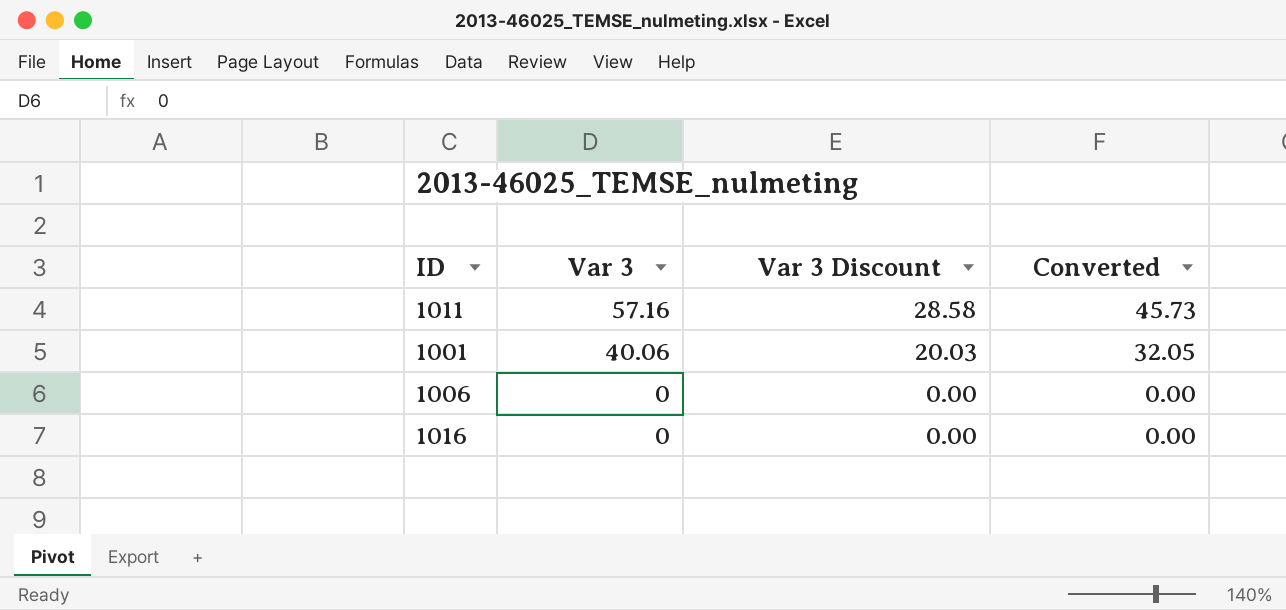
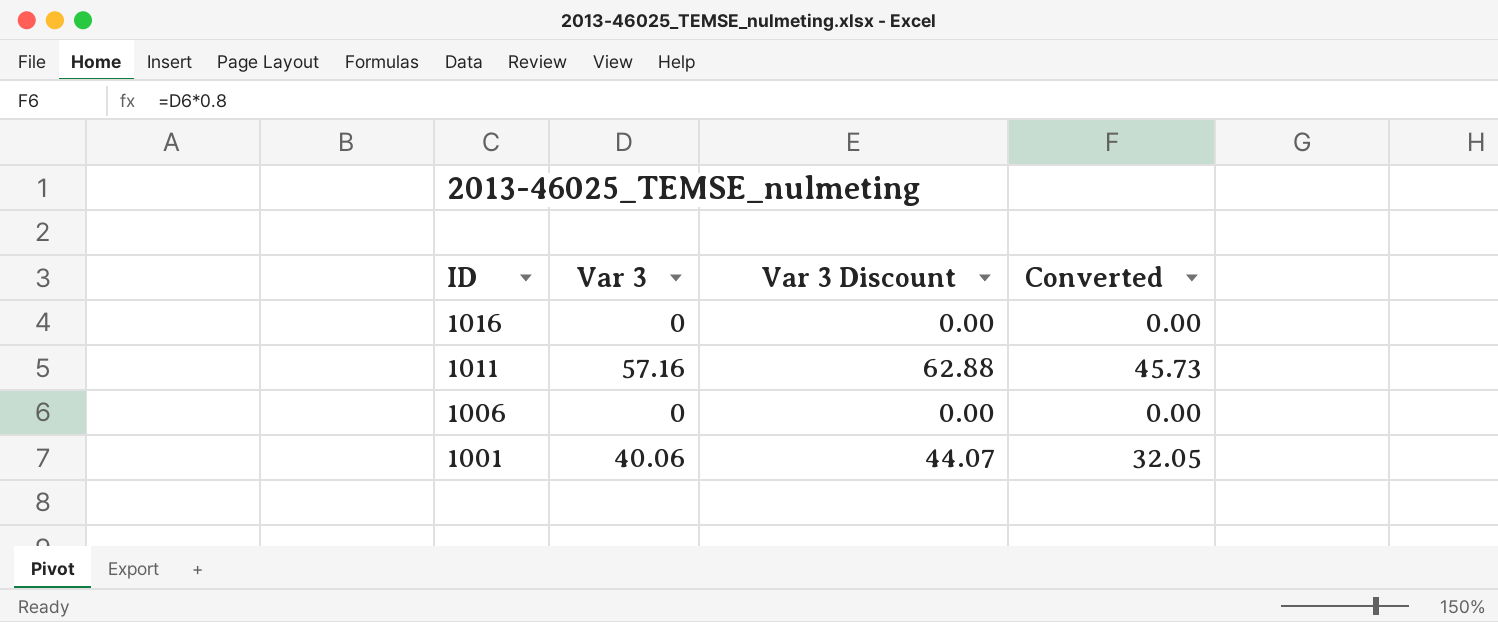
row order: Var 3 descending -> ID descending
column Var 3 Discount | formula: [Var 3] * 0.5 -> [Var 3] * 1.1

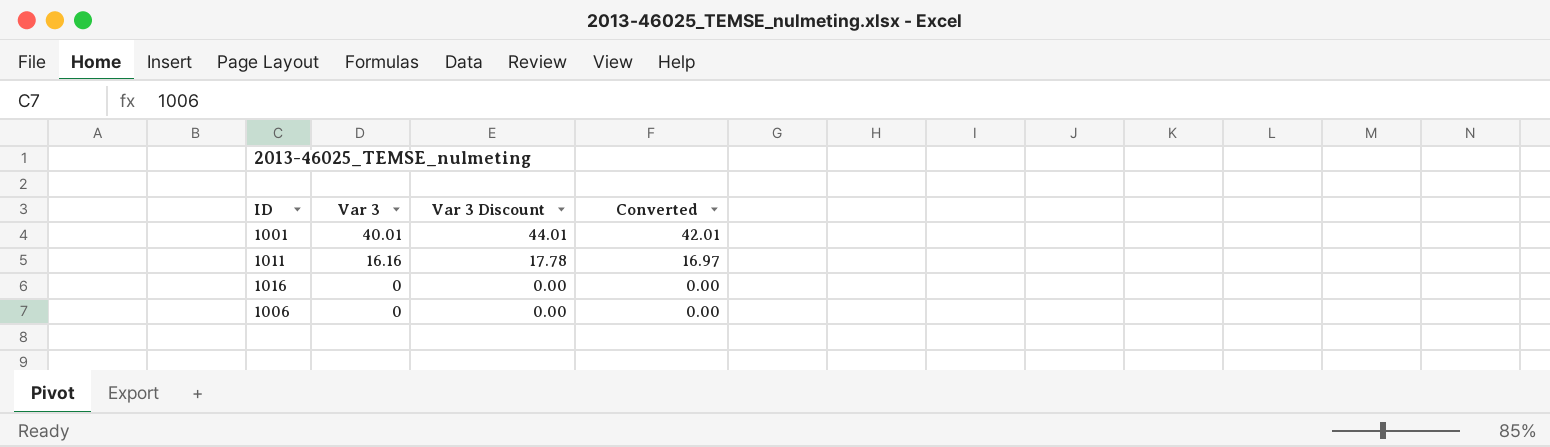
row order: ID descending -> Var 3 descending
column Converted | formula: [Var 3] * 0.8 -> [Var 3] * 1.05
1001 | Var 3: 40.06 -> 40.01
1001 | Var 3 Discount: 44.07 -> 44.01
1011 | Var 3: 57.16 -> 16.16
1011 | Var 3 Discount: 62.88 -> 17.78

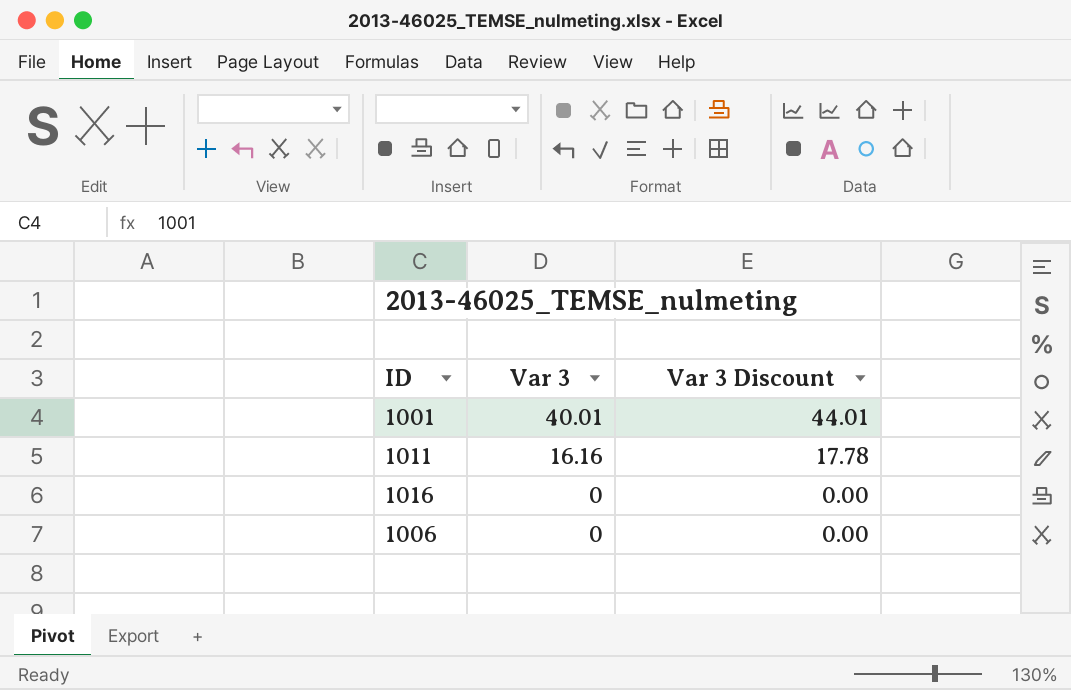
column Converted | formula: [Var 3] * 1.05 -> none

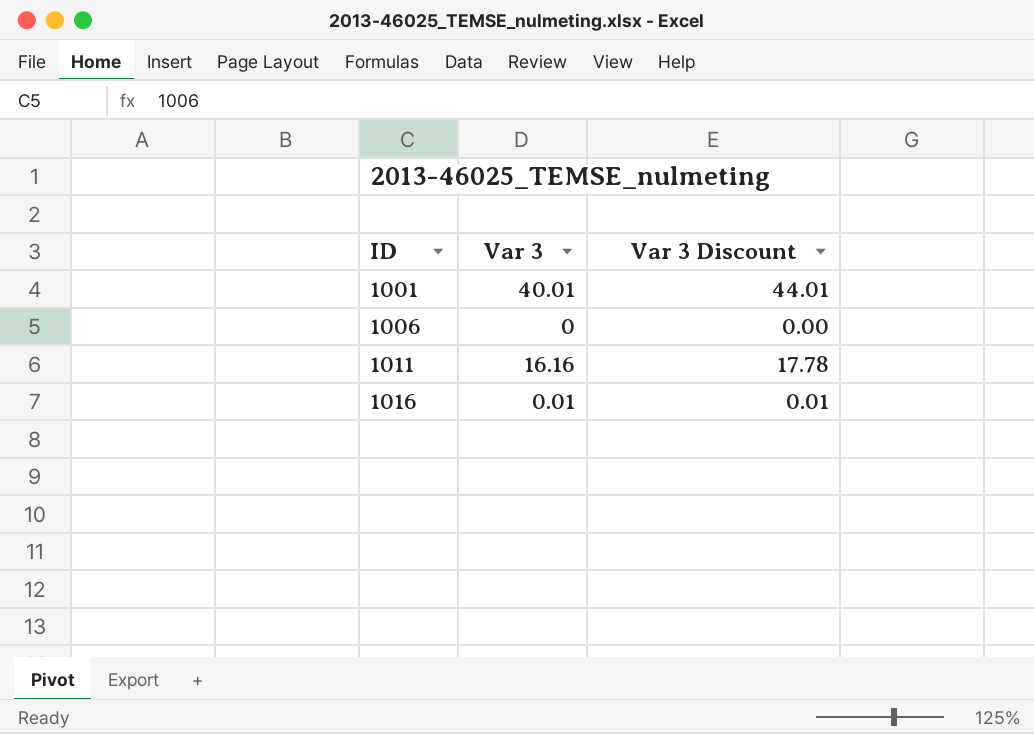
row order: Var 3 descending -> ID ascending
1016 | Var 3: 0 -> 0.01
1016 | Var 3 Discount: 0.00 -> 0.01

